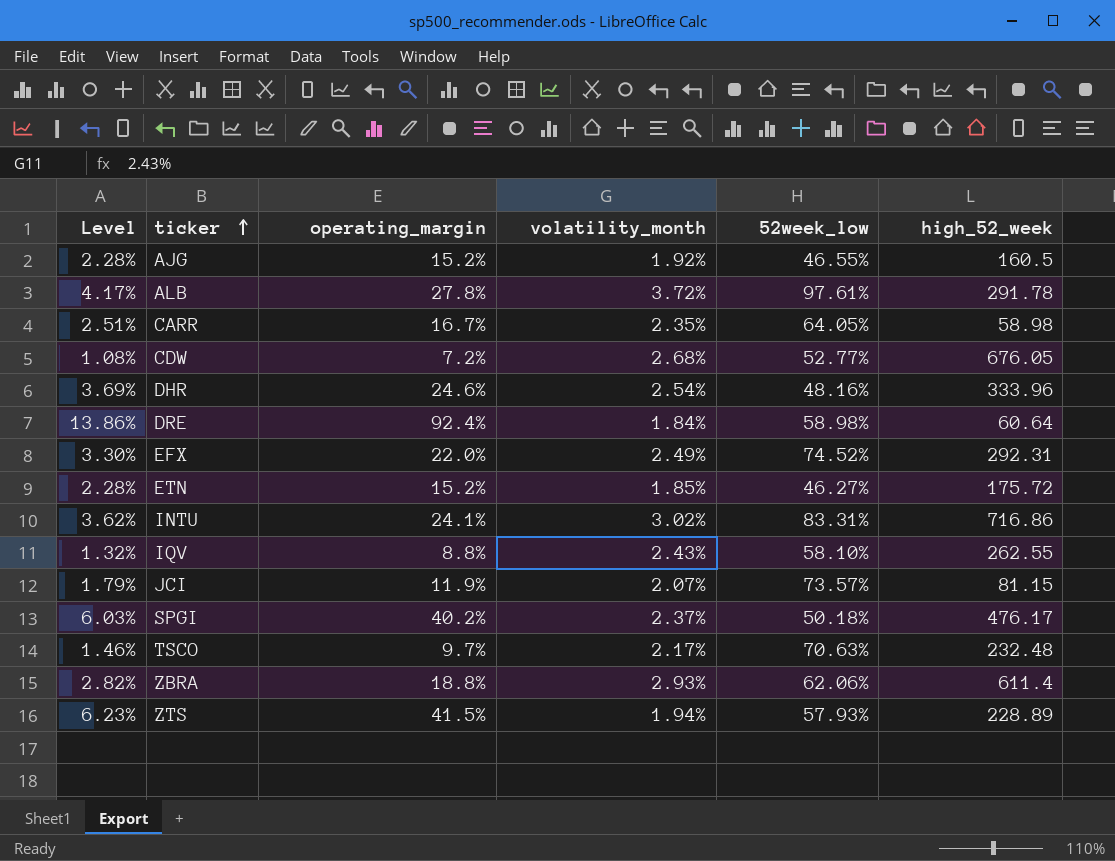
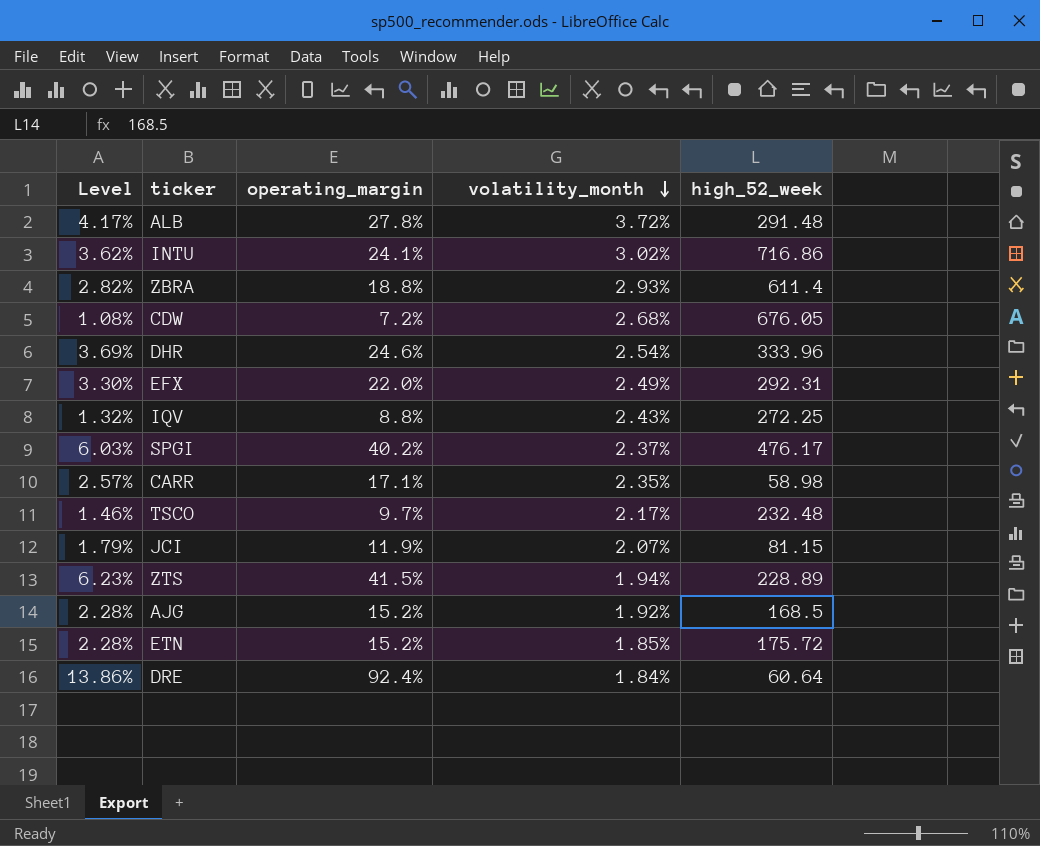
row order: ticker ascending -> volatility_month descending
column 52week_low | position: 5 -> none
ALB | high_52_week: 291.78 -> 291.48
IQV | high_52_week: 262.55 -> 272.25
CARR | Level: 2.51% -> 2.57%
CARR | operating_margin: 16.7% -> 17.1%
AJG | high_52_week: 160.5 -> 168.5

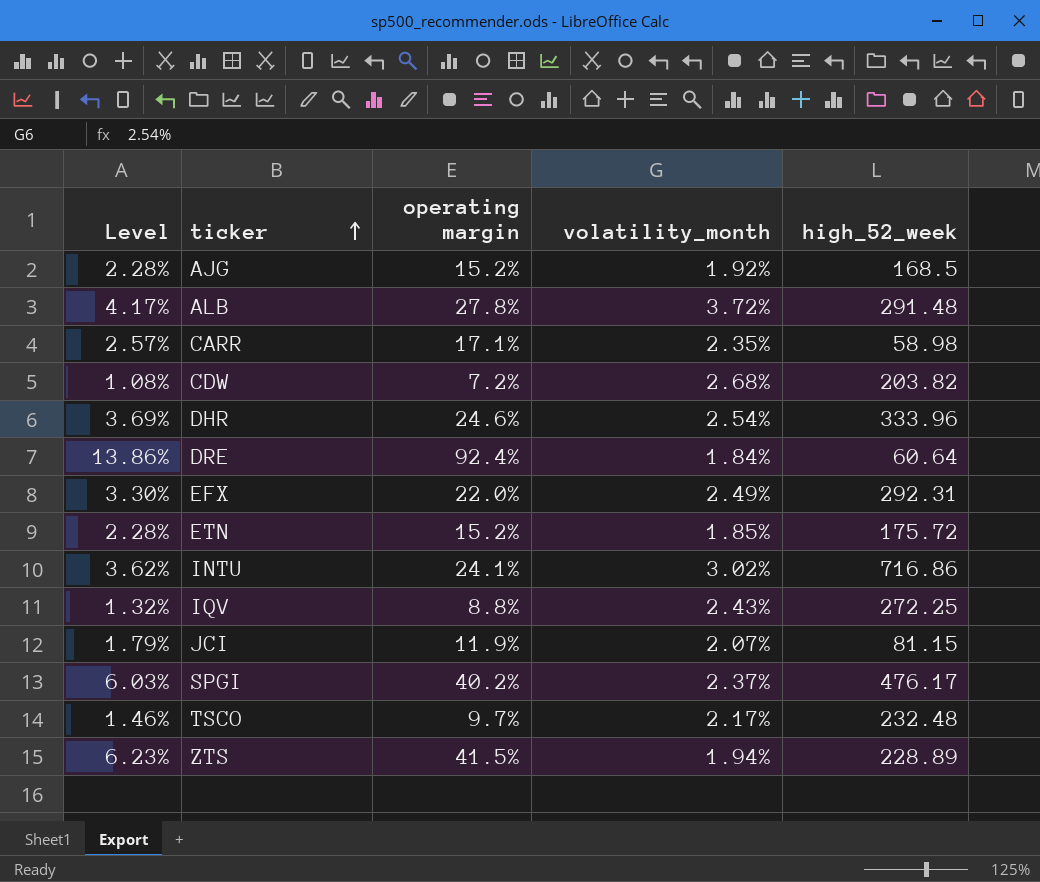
row order: volatility_month descending -> ticker ascending
column name: operating_margin -> operating margin
row ZBRA: 2.82% | 18.8% | 2.93% | 611.4 -> none
CDW | high_52_week: 676.05 -> 203.82

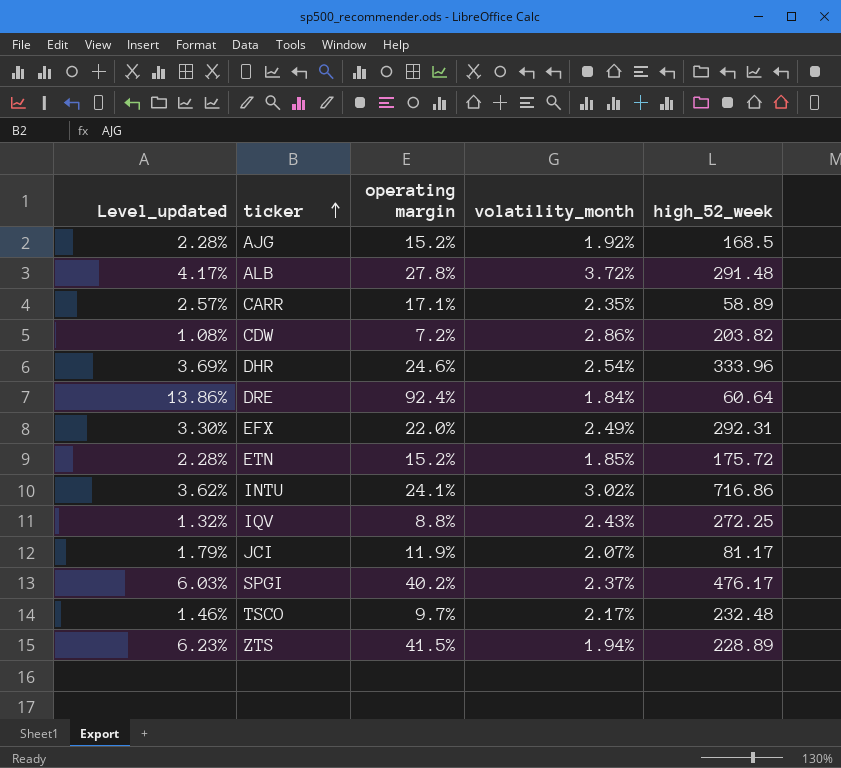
column name: Level -> Level_updated
CARR | high_52_week: 58.98 -> 58.89
CDW | volatility_month: 2.68% -> 2.86%
JCI | high_52_week: 81.15 -> 81.17

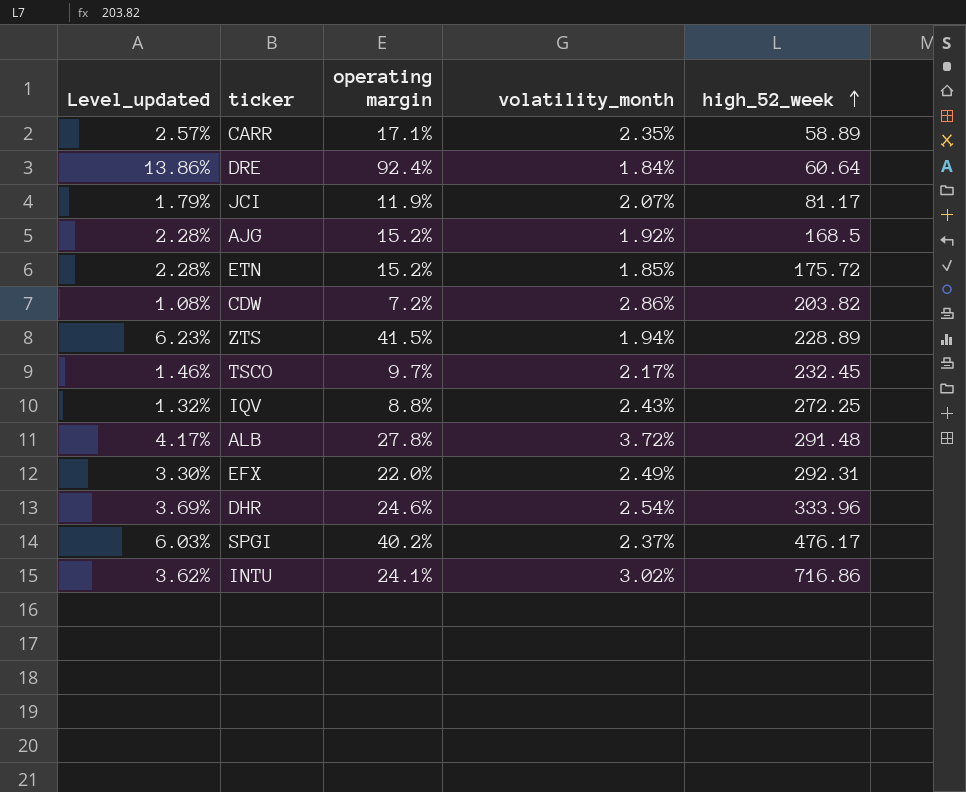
row order: ticker ascending -> high_52_week ascending
TSCO | high_52_week: 232.48 -> 232.45

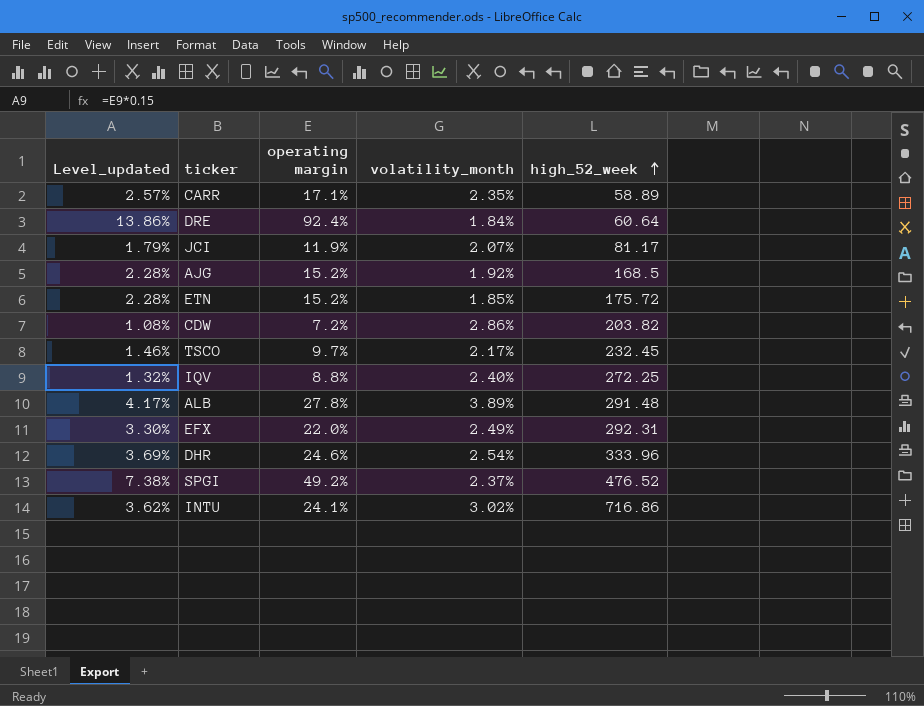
row ZTS: 6.23% | 41.5% | 1.94% | 228.89 -> none
IQV | volatility_month: 2.43% -> 2.40%
ALB | volatility_month: 3.72% -> 3.89%
SPGI | Level_updated: 6.03% -> 7.38%
SPGI | operating margin: 40.2% -> 49.2%
SPGI | high_52_week: 476.17 -> 476.52

